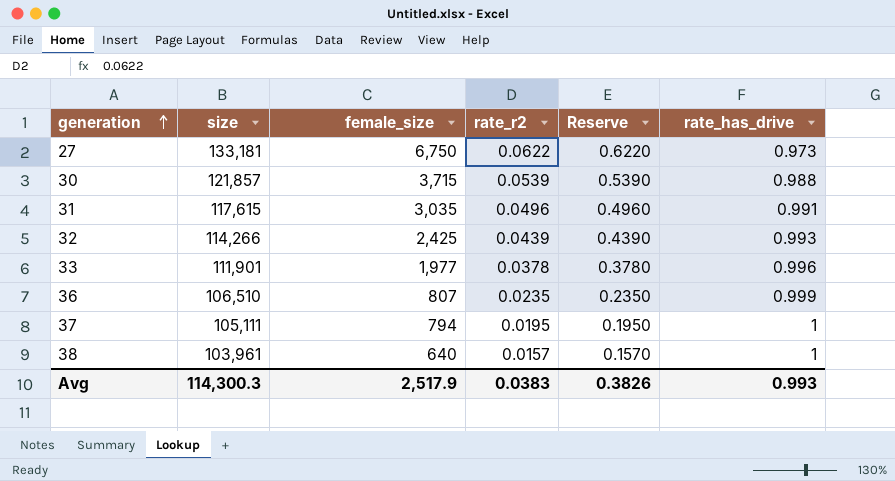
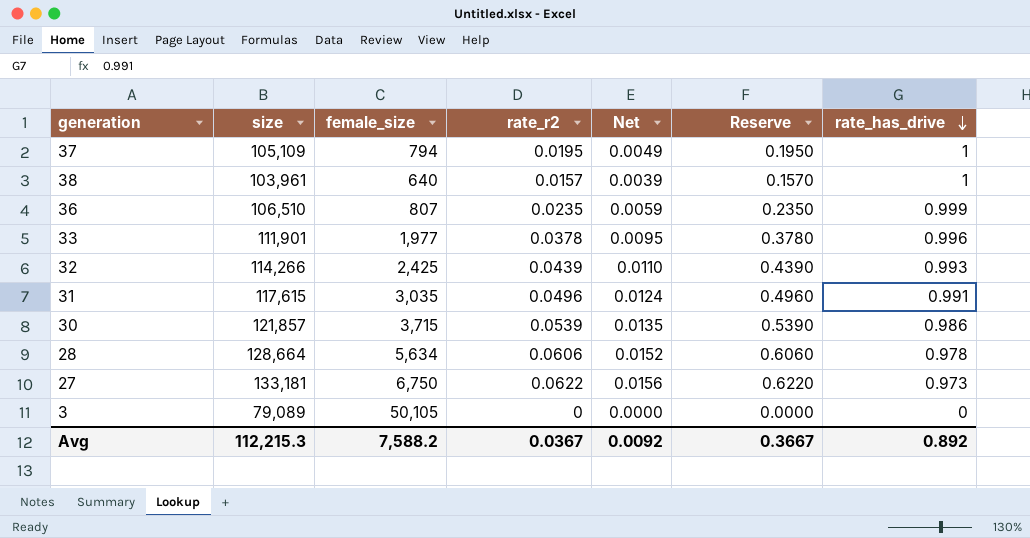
row order: generation ascending -> rate_has_drive descending
column Net | formula: none -> [rate_r2] * 0.25
37 | size: 105,111 -> 105,109
30 | rate_has_drive: 0.988 -> 0.986
row 28: none -> 128,664 | 5,634 | 0.0606 | 0.0152 | 0.6060 | 0.978
row 3: none -> 79,089 | 50,105 | 0 | 0.0000 | 0.0000 | 0
Avg | size: 114,300.3 -> 112,215.3
Avg | female_size: 2,517.9 -> 7,588.2
Avg | rate_r2: 0.0383 -> 0.0367
Avg | Reserve: 0.3826 -> 0.3667
Avg | rate_has_drive: 0.993 -> 0.892

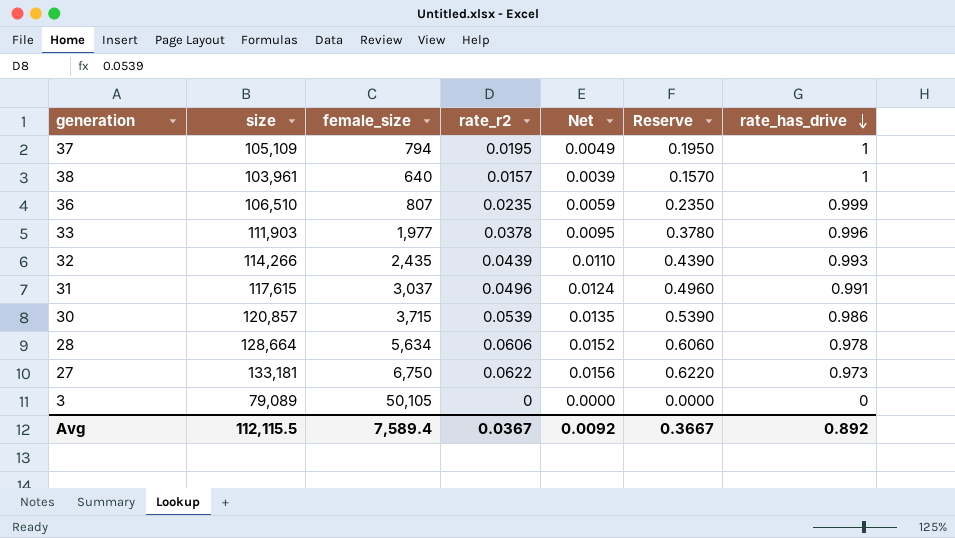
33 | size: 111,901 -> 111,903
32 | female_size: 2,425 -> 2,435
31 | female_size: 3,035 -> 3,037
30 | size: 121,857 -> 120,857
Avg | size: 112,215.3 -> 112,115.5
Avg | female_size: 7,588.2 -> 7,589.4

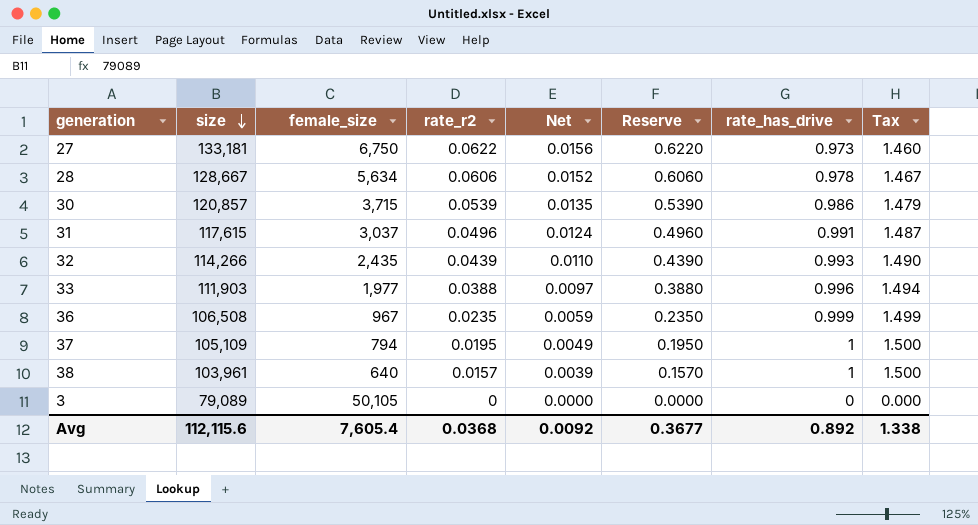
row order: rate_has_drive descending -> size descending
column Tax | formula: none -> [rate_has_drive] * 1.5
28 | size: 128,664 -> 128,667
33 | rate_r2: 0.0378 -> 0.0388
33 | Net: 0.0095 -> 0.0097
33 | Reserve: 0.3780 -> 0.3880
36 | size: 106,510 -> 106,508
36 | female_size: 807 -> 967
Avg | size: 112,115.5 -> 112,115.6
Avg | female_size: 7,589.4 -> 7,605.4
Avg | rate_r2: 0.0367 -> 0.0368
Avg | Reserve: 0.3667 -> 0.3677

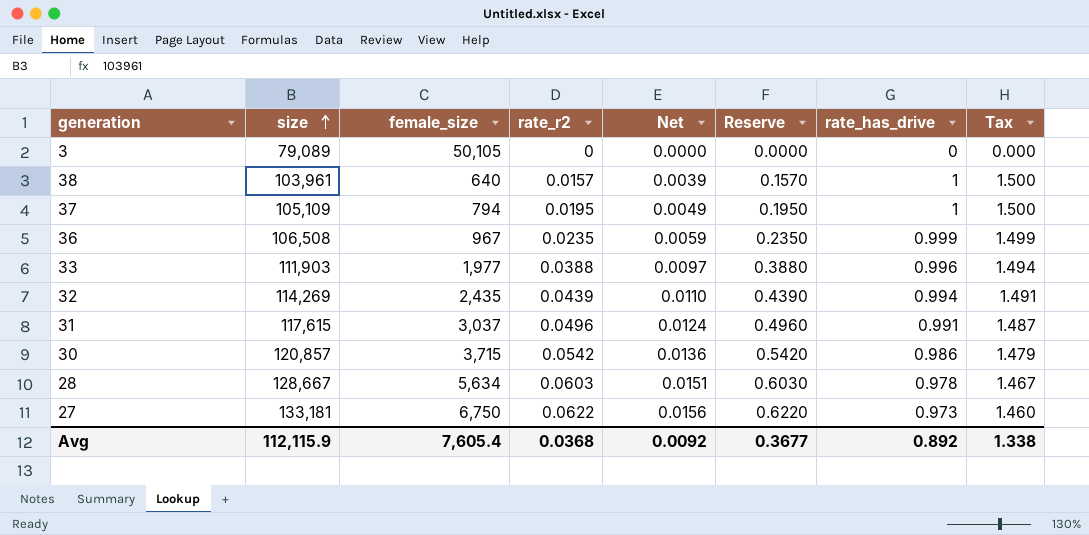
row order: size descending -> size ascending
32 | size: 114,266 -> 114,269
32 | rate_has_drive: 0.993 -> 0.994
32 | Tax: 1.490 -> 1.491
30 | rate_r2: 0.0539 -> 0.0542
30 | Net: 0.0135 -> 0.0136
30 | Reserve: 0.5390 -> 0.5420
28 | rate_r2: 0.0606 -> 0.0603
28 | Net: 0.0152 -> 0.0151
28 | Reserve: 0.6060 -> 0.6030
Avg | size: 112,115.6 -> 112,115.9

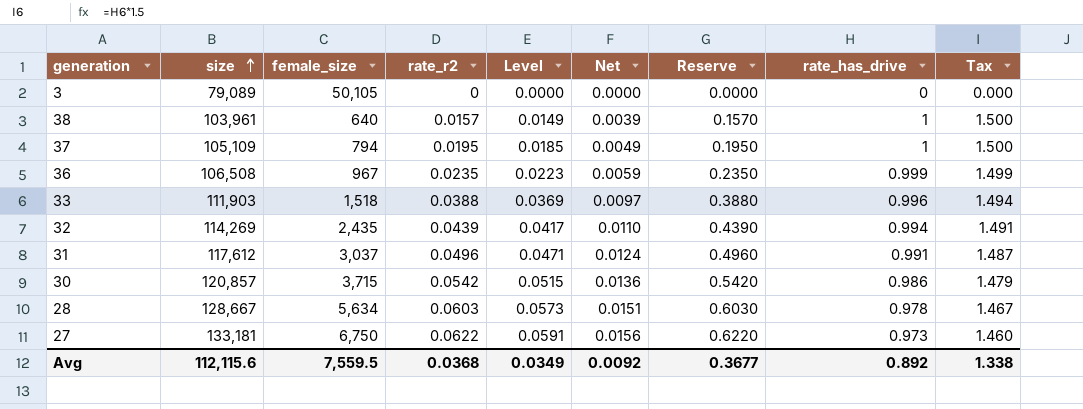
column Level | formula: none -> [rate_r2] * 0.95
33 | female_size: 1,977 -> 1,518
31 | size: 117,615 -> 117,612
Avg | size: 112,115.9 -> 112,115.6
Avg | female_size: 7,605.4 -> 7,559.5

